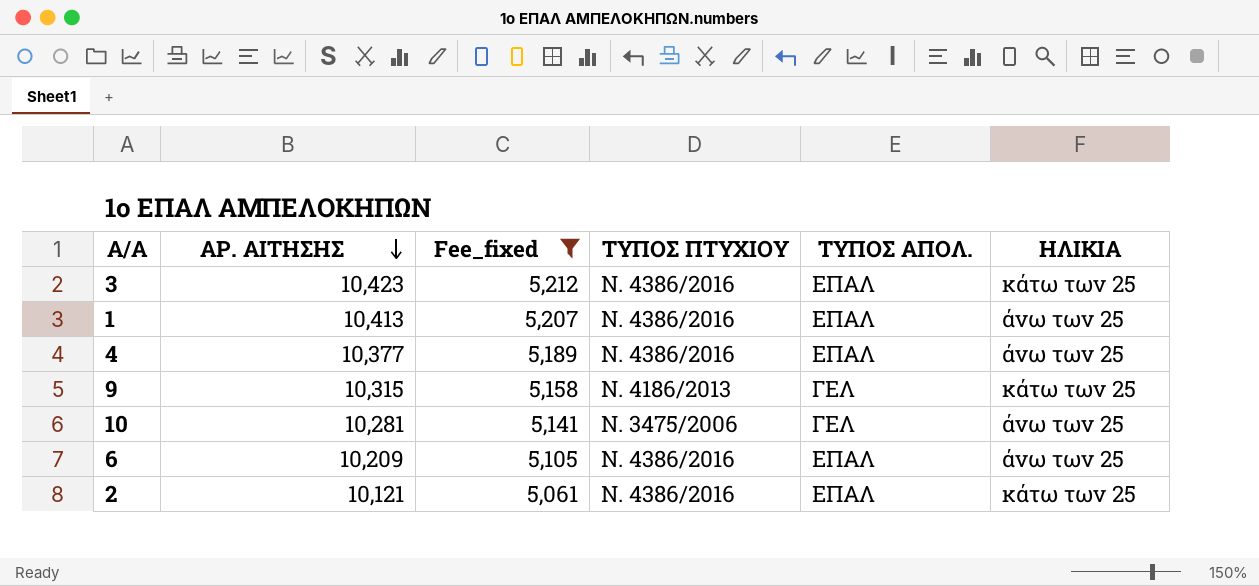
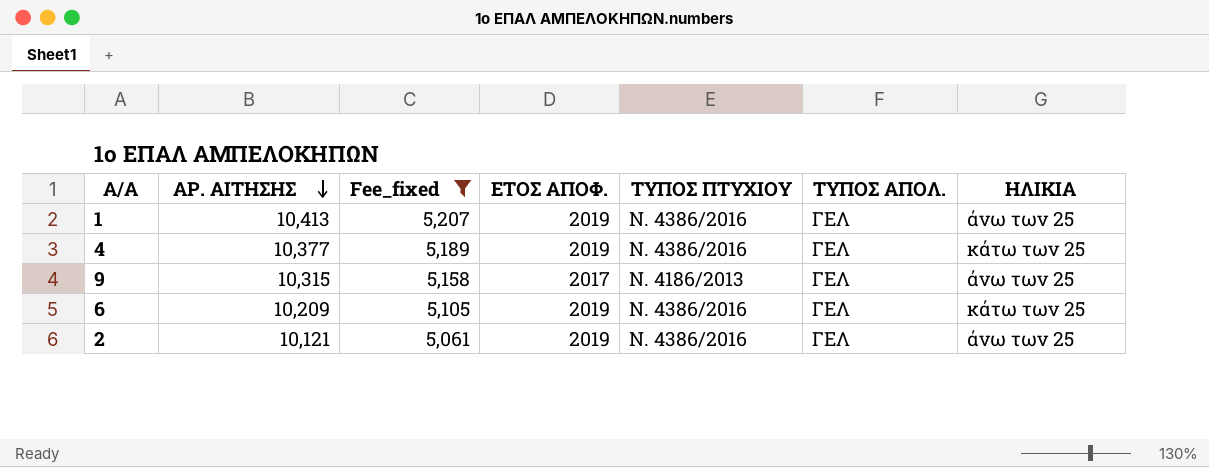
column ΕΤΟΣ ΑΠΟΦ. | position: none -> 4
row 3: 10,423 | 5,212 | Ν. 4386/2016 | ΕΠΑΛ | κάτω των 25 -> none
row 10: 10,281 | 5,141 | Ν. 3475/2006 | ΓΕΛ | άνω των 25 -> none
1 | ΤΥΠΟΣ ΑΠΟΛ.: ΕΠΑΛ -> ΓΕΛ
4 | ΤΥΠΟΣ ΑΠΟΛ.: ΕΠΑΛ -> ΓΕΛ
4 | ΗΛΙΚΙΑ: άνω των 25 -> κάτω των 25
9 | ΗΛΙΚΙΑ: κάτω των 25 -> άνω των 25
6 | ΤΥΠΟΣ ΑΠΟΛ.: ΕΠΑΛ -> ΓΕΛ
6 | ΗΛΙΚΙΑ: άνω των 25 -> κάτω των 25
2 | ΤΥΠΟΣ ΑΠΟΛ.: ΕΠΑΛ -> ΓΕΛ
2 | ΗΛΙΚΙΑ: κάτω των 25 -> άνω των 25

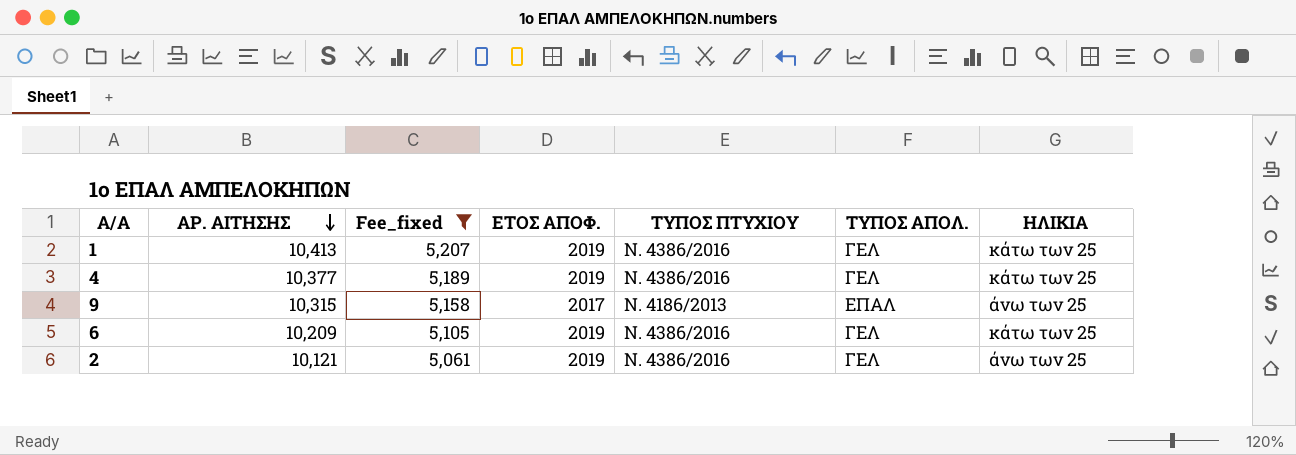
1 | ΗΛΙΚΙΑ: άνω των 25 -> κάτω των 25
9 | ΤΥΠΟΣ ΑΠΟΛ.: ΓΕΛ -> ΕΠΑΛ

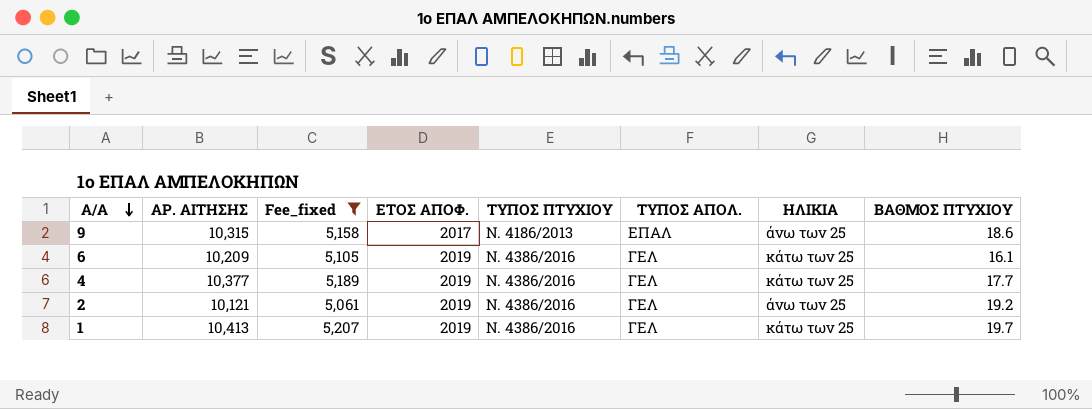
row order: ΑΡ. ΑΙΤΗΣΗΣ descending -> Α/Α descending
column ΒΑΘΜΟΣ ΠΤΥΧΙΟΥ | position: none -> 8

